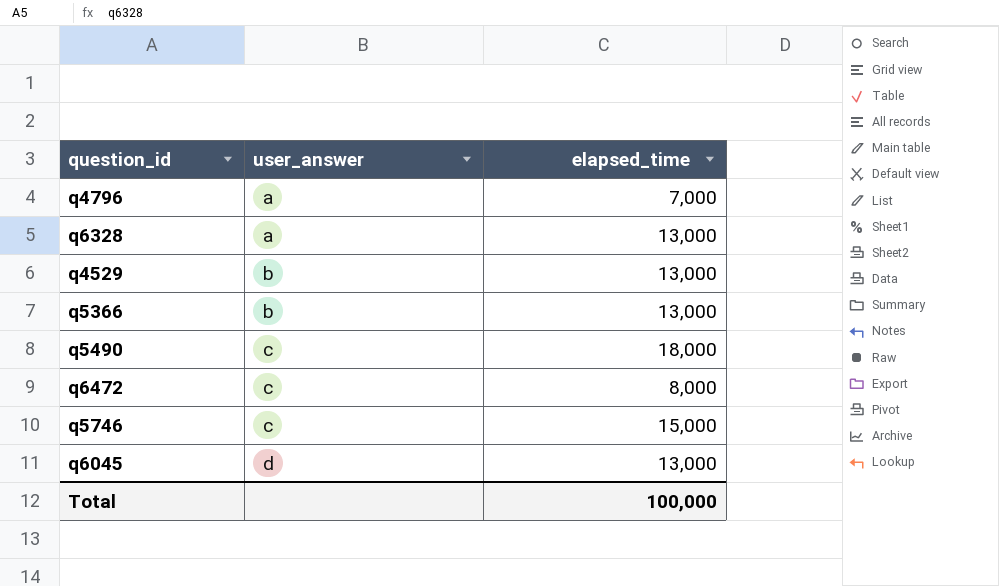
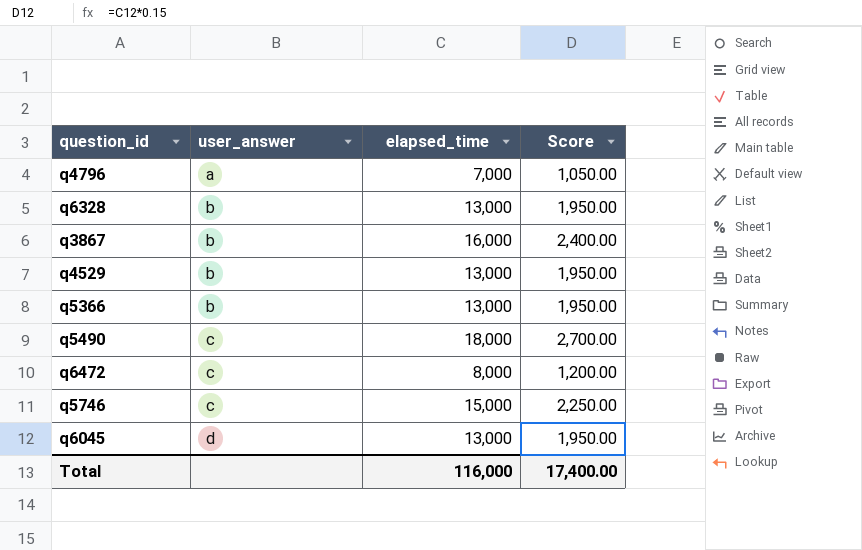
column Score | formula: none -> [elapsed_time] * 0.15
q6328 | user_answer: a -> b
row q3867: none -> b | 16,000 | 2,400.00
Total | elapsed_time: 100,000 -> 116,000

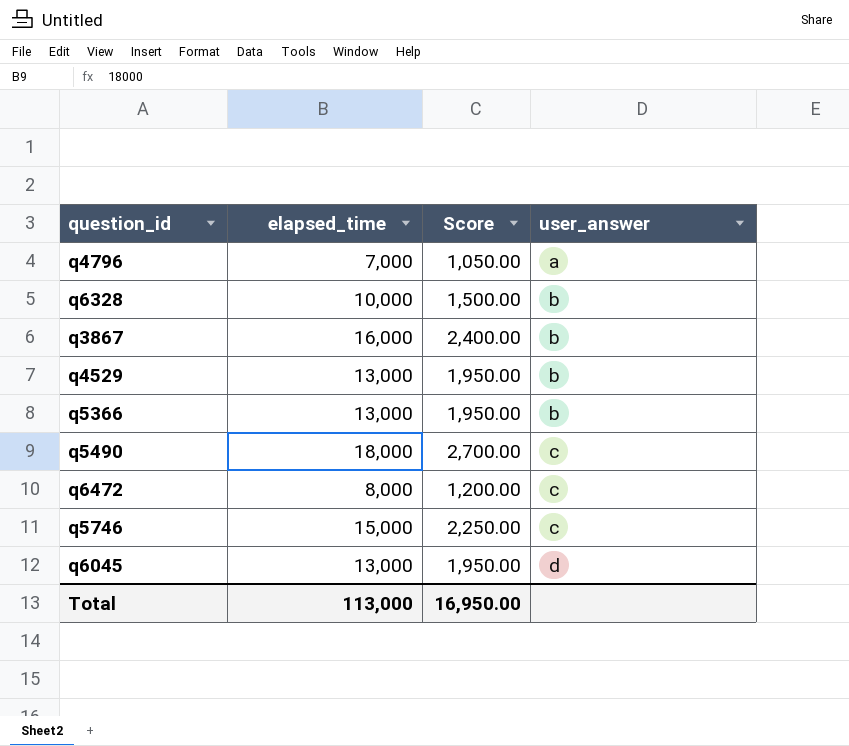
column user_answer | position: 2 -> 4
q6328 | elapsed_time: 13,000 -> 10,000
q6328 | Score: 1,950.00 -> 1,500.00
Total | elapsed_time: 116,000 -> 113,000
Total | Score: 17,400.00 -> 16,950.00

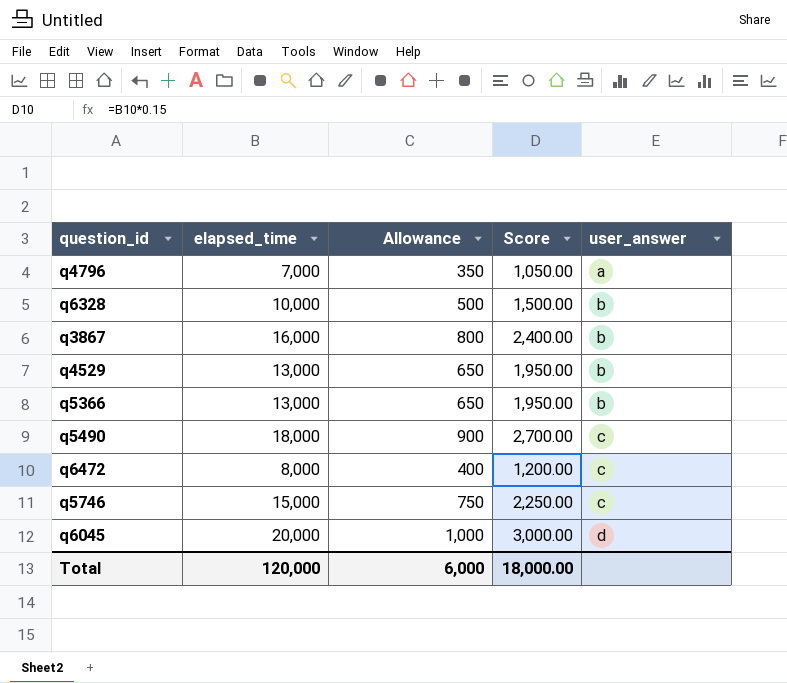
column Allowance | formula: none -> [elapsed_time] * 0.05
q6045 | elapsed_time: 13,000 -> 20,000
q6045 | Score: 1,950.00 -> 3,000.00
Total | elapsed_time: 113,000 -> 120,000
Total | Score: 16,950.00 -> 18,000.00

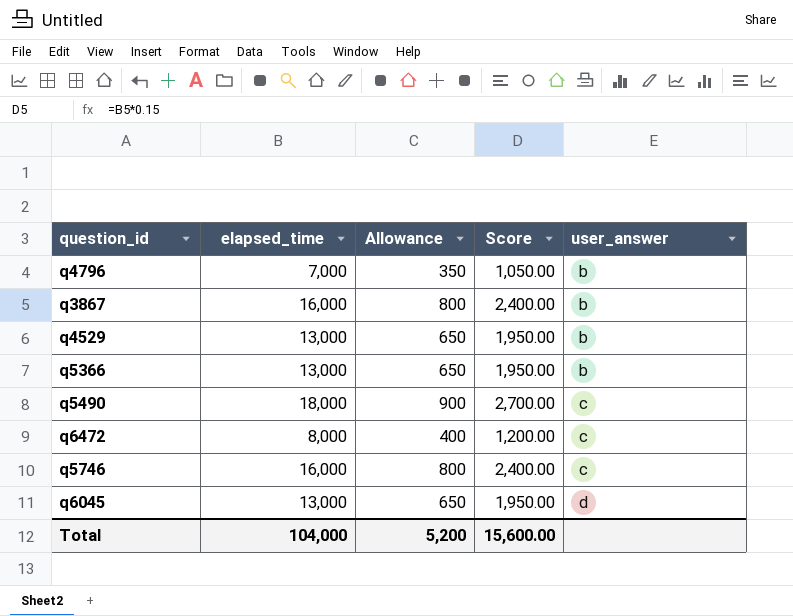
row q6328: 10,000 | 500 | 1,500.00 | b -> none
q4796 | user_answer: a -> b
q5746 | elapsed_time: 15,000 -> 16,000
q5746 | Allowance: 750 -> 800
q5746 | Score: 2,250.00 -> 2,400.00
q6045 | elapsed_time: 20,000 -> 13,000
q6045 | Allowance: 1,000 -> 650
q6045 | Score: 3,000.00 -> 1,950.00
Total | elapsed_time: 120,000 -> 104,000
Total | Allowance: 6,000 -> 5,200
Total | Score: 18,000.00 -> 15,600.00

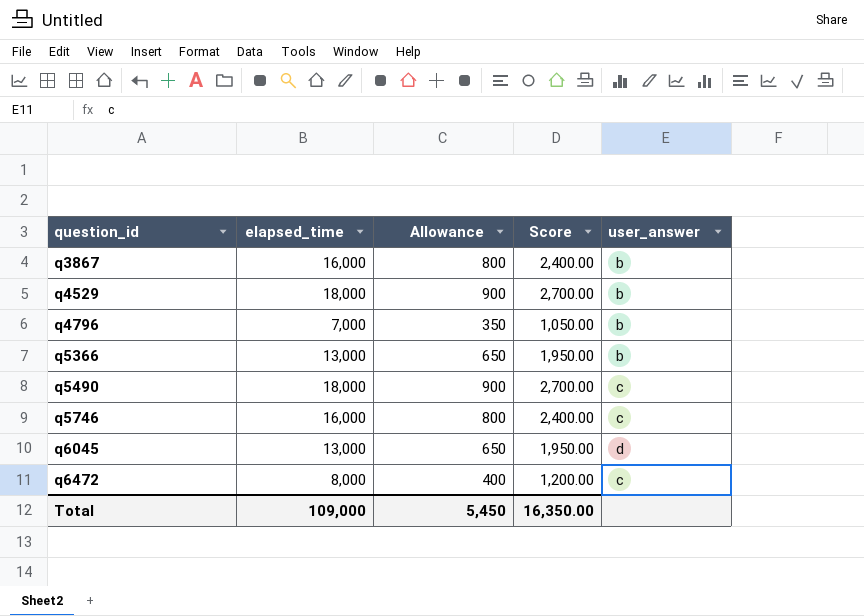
row order: user_answer ascending -> question_id ascending
q4529 | elapsed_time: 13,000 -> 18,000
q4529 | Allowance: 650 -> 900
q4529 | Score: 1,950.00 -> 2,700.00
Total | elapsed_time: 104,000 -> 109,000
Total | Allowance: 5,200 -> 5,450
Total | Score: 15,600.00 -> 16,350.00

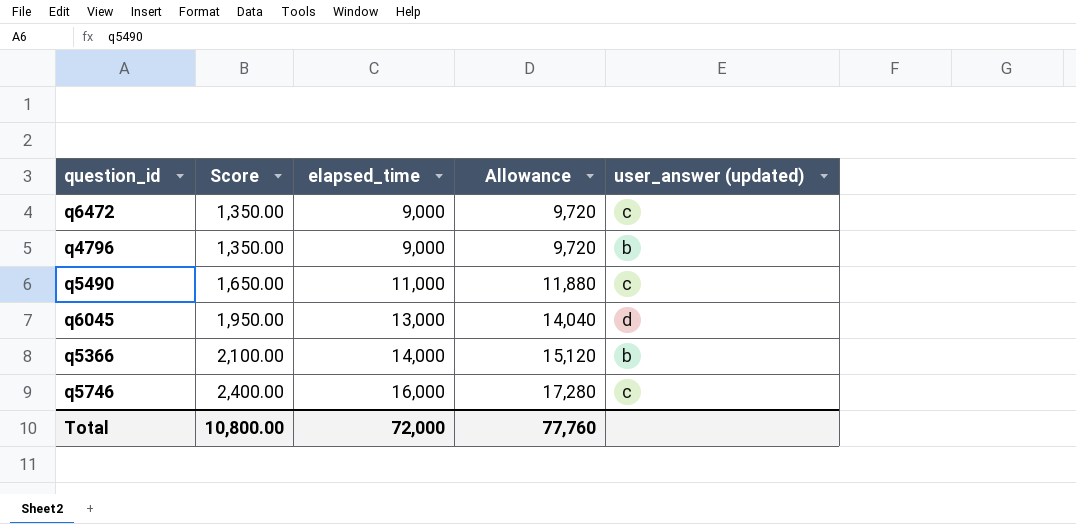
row order: question_id ascending -> Score ascending
column Score | position: 4 -> 2
column Allowance | formula: [elapsed_time] * 0.05 -> [elapsed_time] * 1.08
column name: user_answer -> user_answer (updated)
row q3867: 16,000 | 800 | 2,400.00 | b -> none
row q4529: 18,000 | 900 | 2,700.00 | b -> none
q6472 | Score: 1,200.00 -> 1,350.00
q6472 | elapsed_time: 8,000 -> 9,000
q4796 | Score: 1,050.00 -> 1,350.00
q4796 | elapsed_time: 7,000 -> 9,000
q5490 | Score: 2,700.00 -> 1,650.00
q5490 | elapsed_time: 18,000 -> 11,000
q5366 | Score: 1,950.00 -> 2,100.00
q5366 | elapsed_time: 13,000 -> 14,000
Total | Score: 16,350.00 -> 10,800.00
Total | elapsed_time: 109,000 -> 72,000
Total | Allowance: 5,450 -> 77,760

